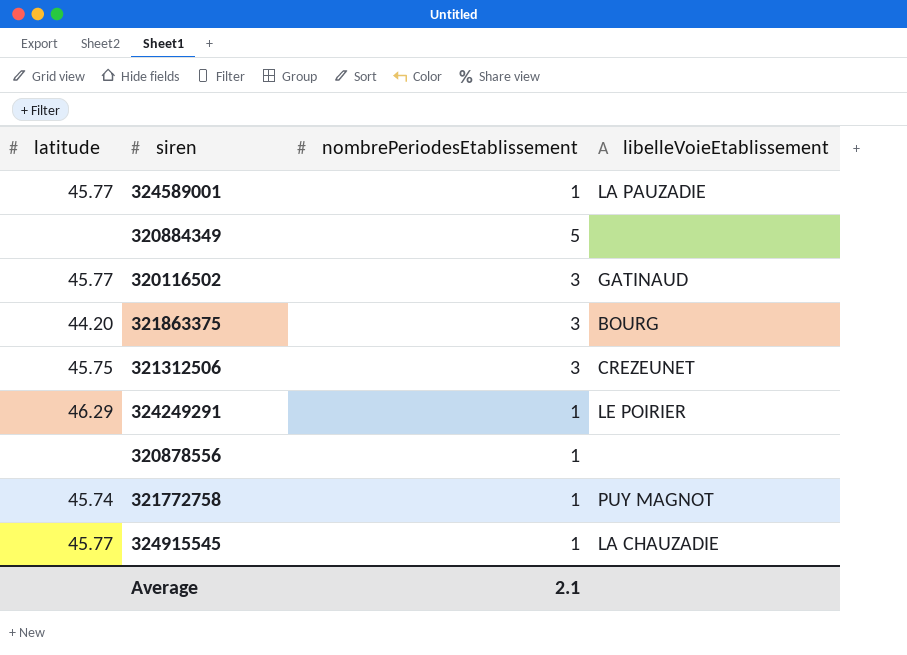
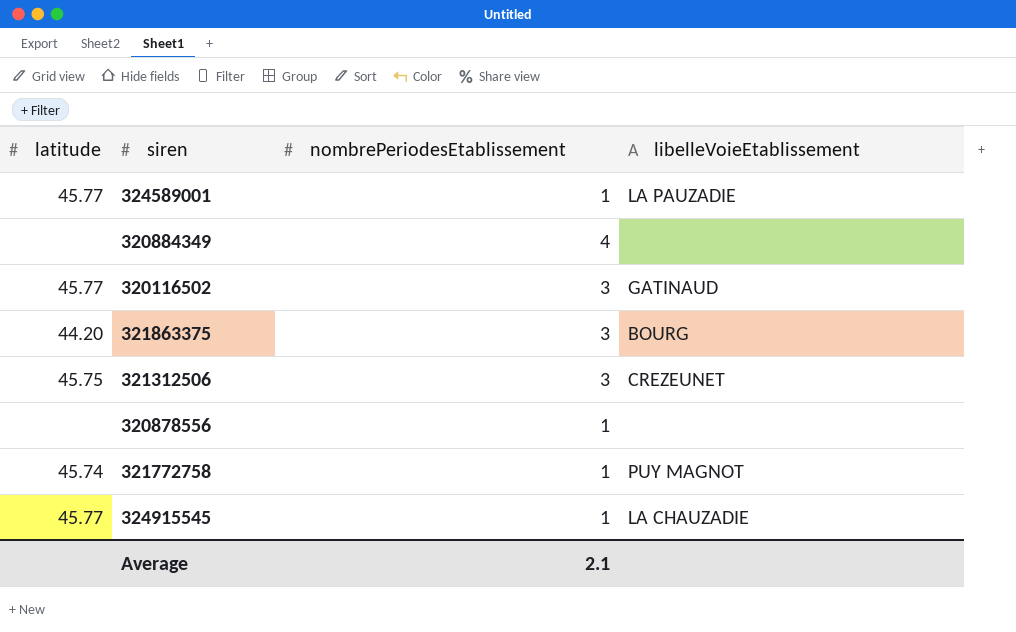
row 324249291: 46.29 | 1 | LE POIRIER -> none
320884349 | nombrePeriodesEtablissement: 5 -> 4

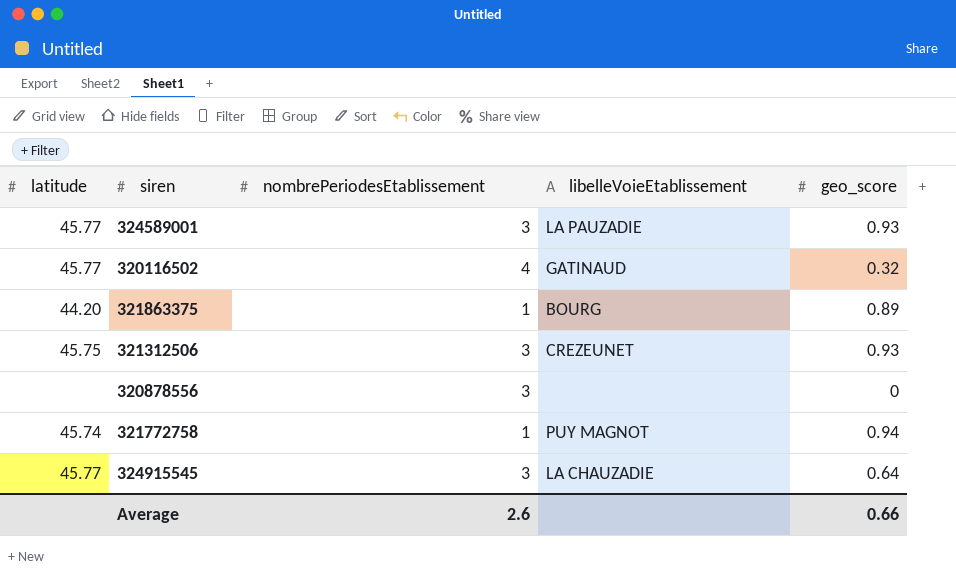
column geo_score | position: none -> 5
row 320884349: none | 4 | none -> none
324589001 | nombrePeriodesEtablissement: 1 -> 3
320116502 | nombrePeriodesEtablissement: 3 -> 4
321863375 | nombrePeriodesEtablissement: 3 -> 1
320878556 | nombrePeriodesEtablissement: 1 -> 3
324915545 | nombrePeriodesEtablissement: 1 -> 3
Average | nombrePeriodesEtablissement: 2.1 -> 2.6

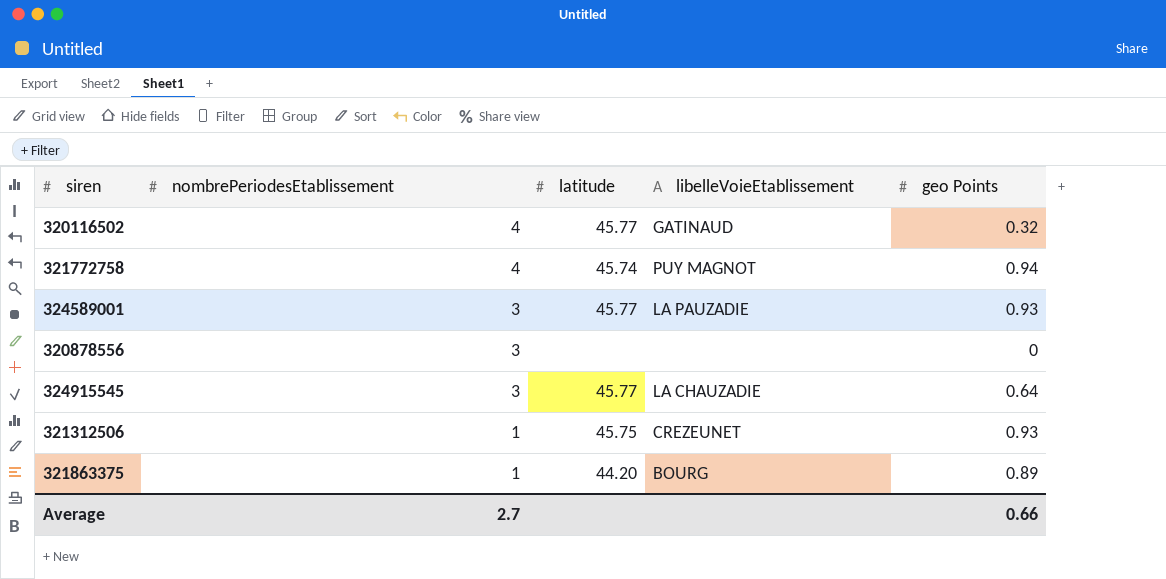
row order: none -> nombrePeriodesEtablissement descending
column latitude | position: 1 -> 3
column name: geo_score -> geo Points
321772758 | nombrePeriodesEtablissement: 1 -> 4
321312506 | nombrePeriodesEtablissement: 3 -> 1
Average | nombrePeriodesEtablissement: 2.6 -> 2.7

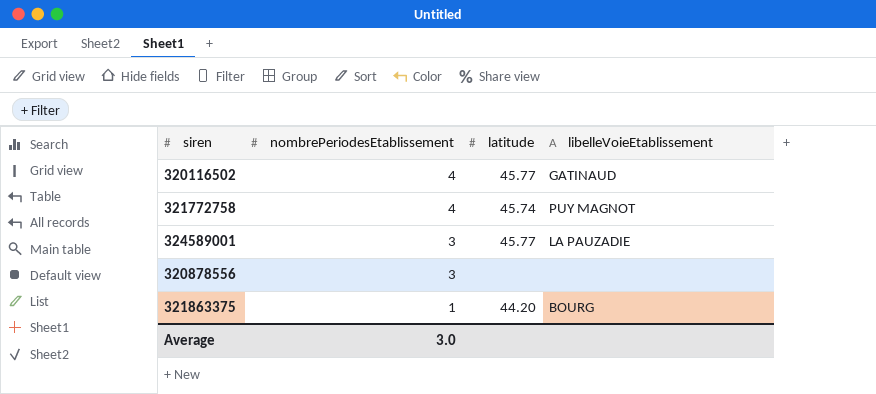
column geo Points | position: 5 -> none
row 324915545: 3 | 45.77 | LA CHAUZADIE | 0.64 -> none
row 321312506: 1 | 45.75 | CREZEUNET | 0.93 -> none
Average | nombrePeriodesEtablissement: 2.7 -> 3.0

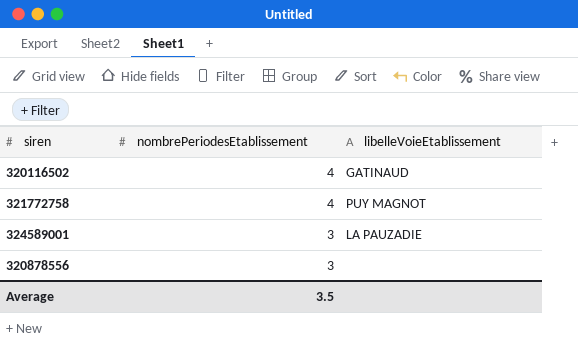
column latitude | position: 3 -> none
row 321863375: 1 | 44.20 | BOURG -> none
Average | nombrePeriodesEtablissement: 3.0 -> 3.5

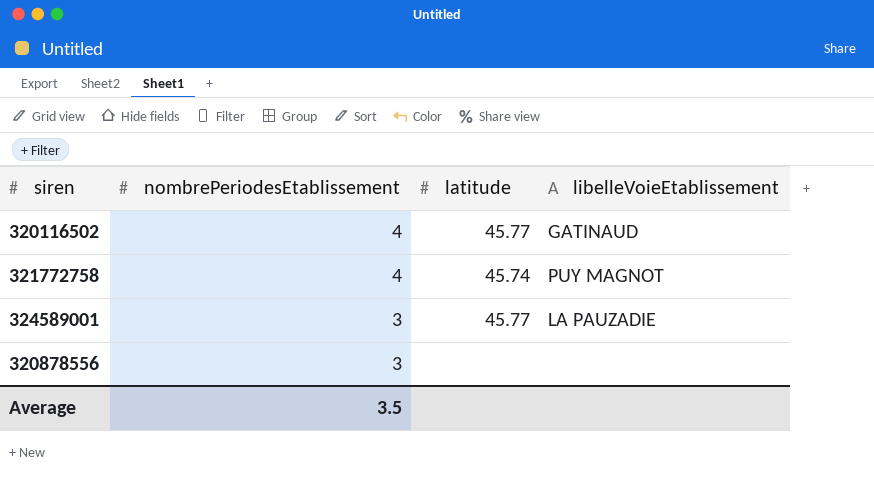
column latitude | position: none -> 3

